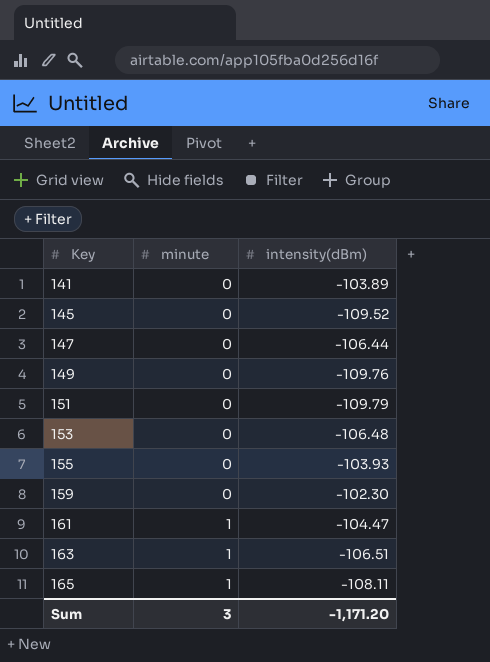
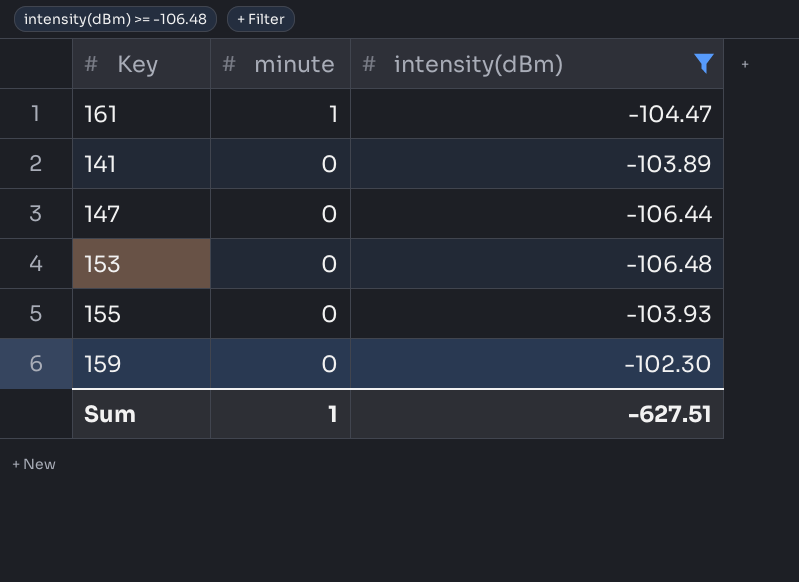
filter: none -> intensity(dBm) >= -106.48
row order: Key ascending -> minute descending
Sum | minute: 3 -> 1
Sum | intensity(dBm): -1,171.20 -> -627.51

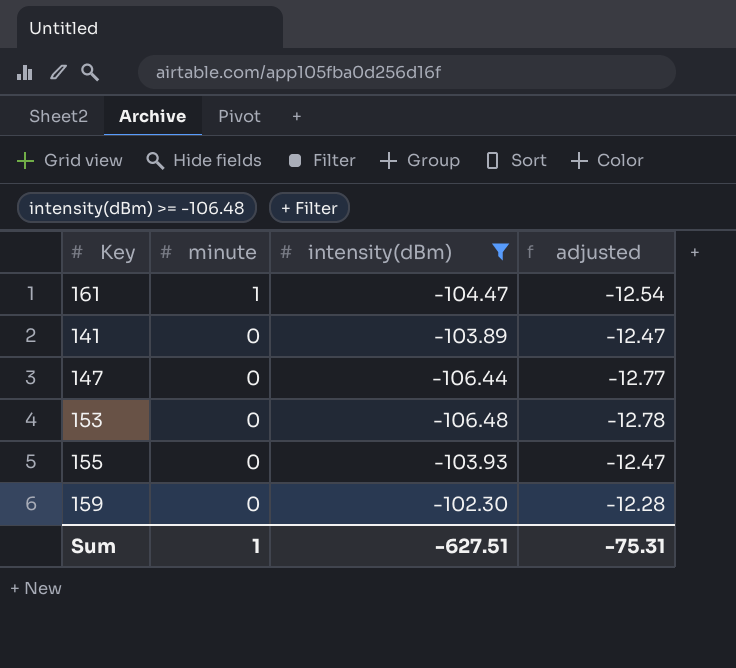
column adjusted | formula: none -> [intensity(dBm)] * 0.12

